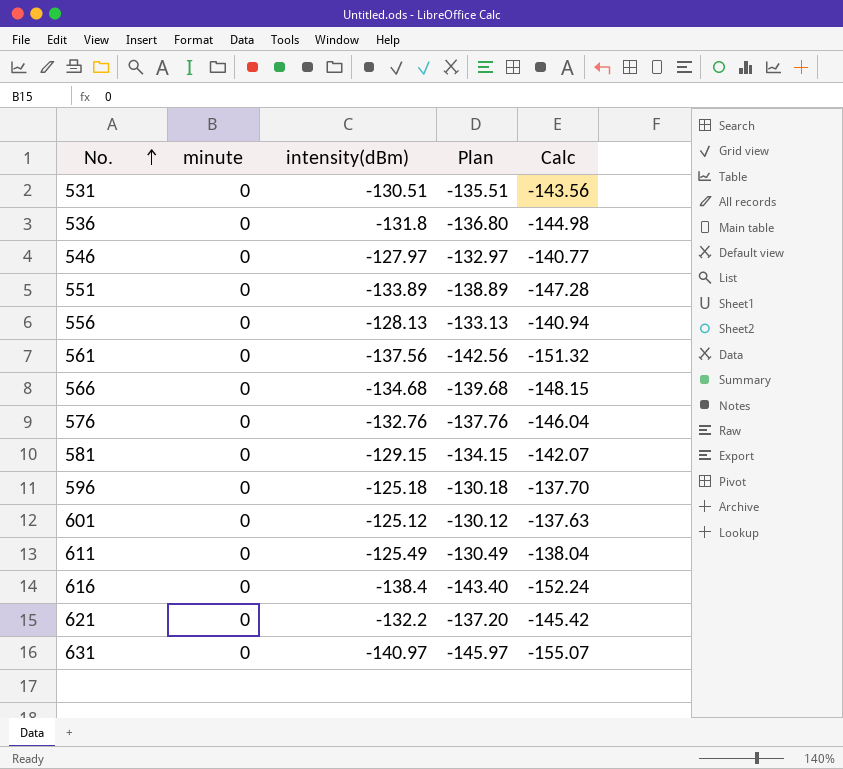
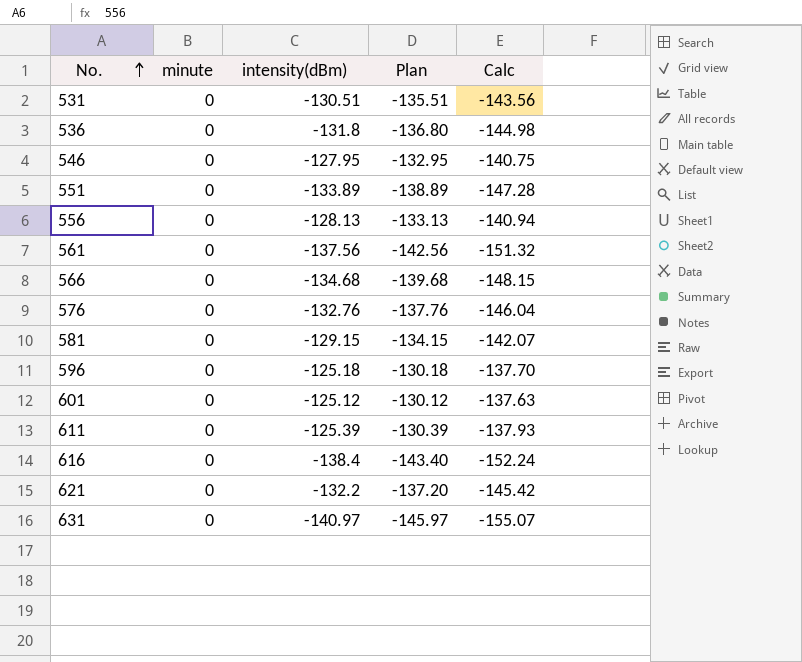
546 | intensity(dBm): -127.97 -> -127.95
546 | Plan: -132.97 -> -132.95
546 | Calc: -140.77 -> -140.75
611 | intensity(dBm): -125.49 -> -125.39
611 | Plan: -130.49 -> -130.39
611 | Calc: -138.04 -> -137.93

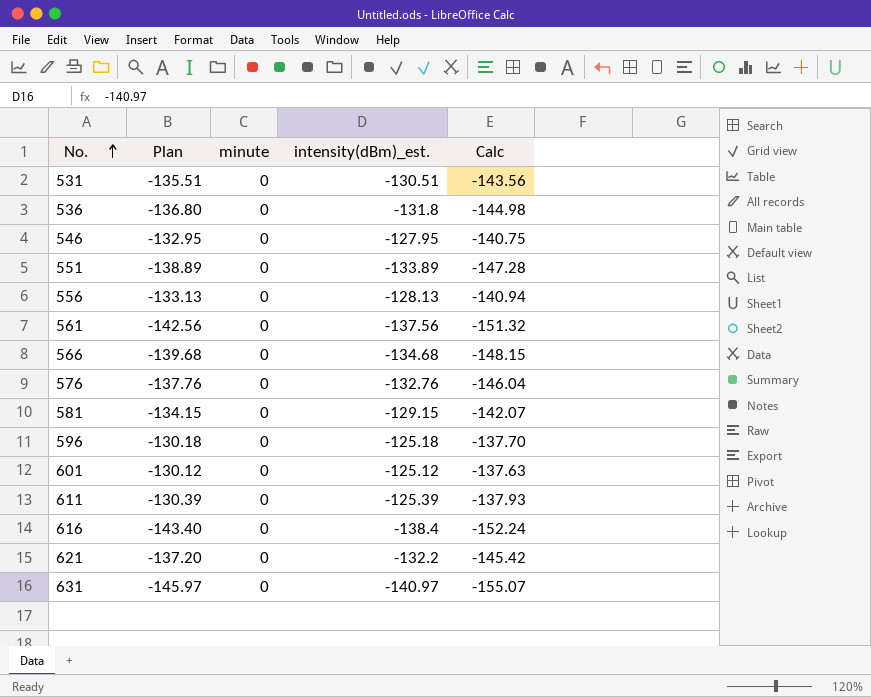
column Plan | position: 4 -> 2
column name: intensity(dBm) -> intensity(dBm)_est.

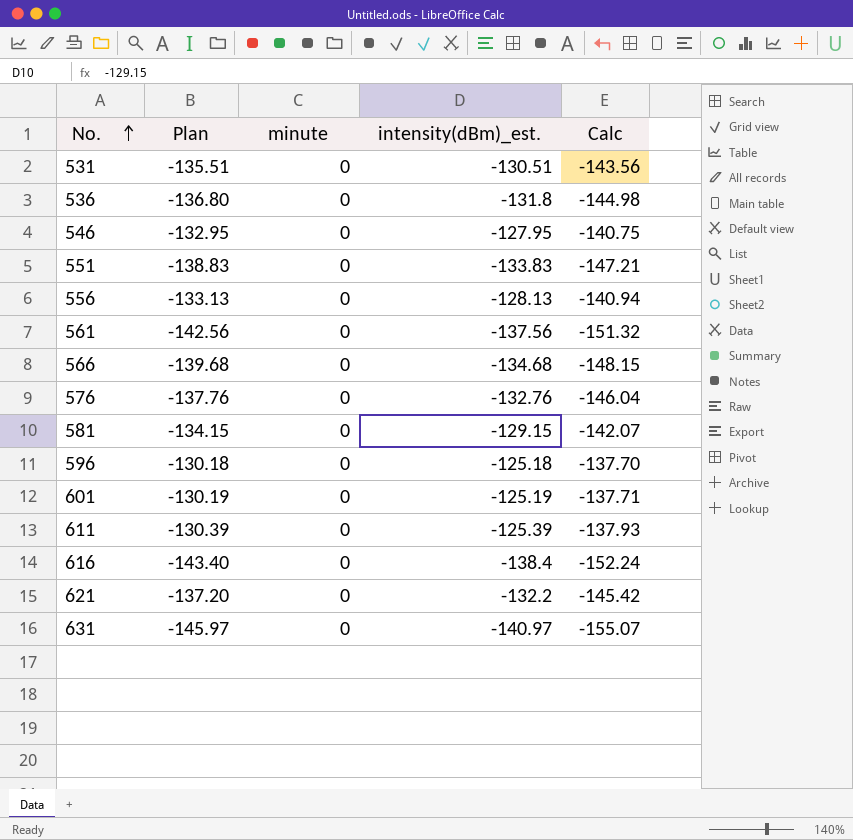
551 | Plan: -138.89 -> -138.83
551 | intensity(dBm)_est.: -133.89 -> -133.83
551 | Calc: -147.28 -> -147.21
601 | Plan: -130.12 -> -130.19
601 | intensity(dBm)_est.: -125.12 -> -125.19
601 | Calc: -137.63 -> -137.71

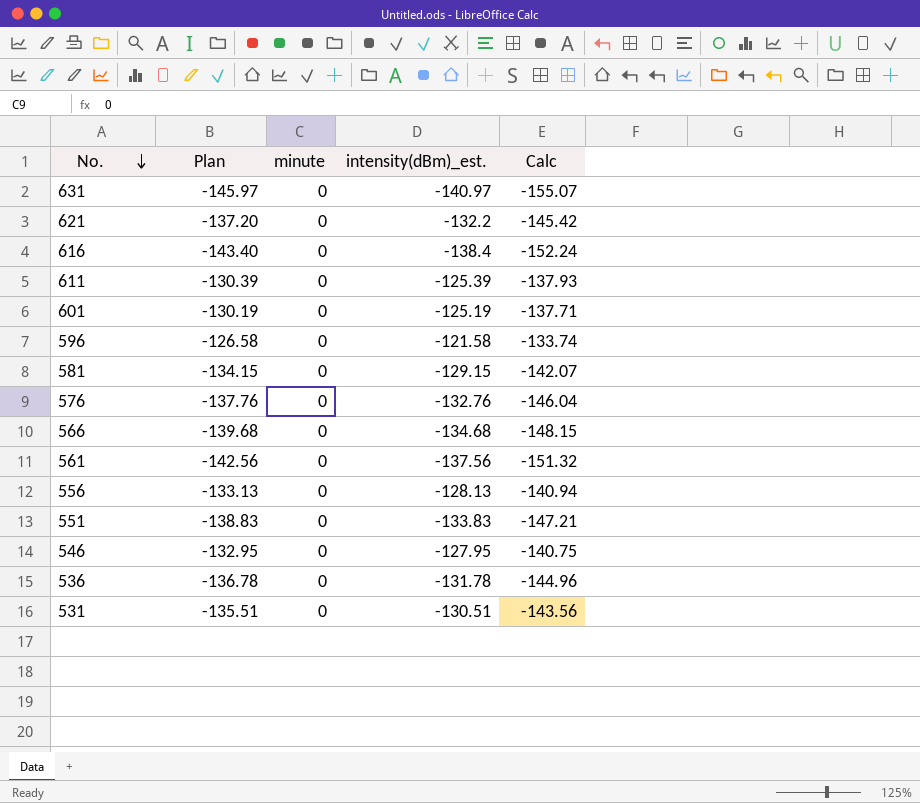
row order: No. ascending -> No. descending
596 | Plan: -130.18 -> -126.58
596 | intensity(dBm)_est.: -125.18 -> -121.58
596 | Calc: -137.70 -> -133.74
536 | Plan: -136.80 -> -136.78
536 | intensity(dBm)_est.: -131.8 -> -131.78
536 | Calc: -144.98 -> -144.96

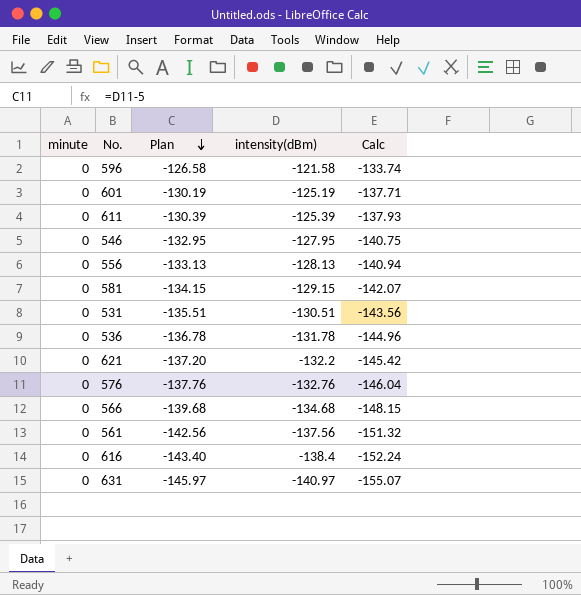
row order: No. descending -> Plan descending
column minute | position: 3 -> 1
column name: intensity(dBm)_est. -> intensity(dBm)
row 551: -138.83 | 0 | -133.83 | -147.21 -> none

